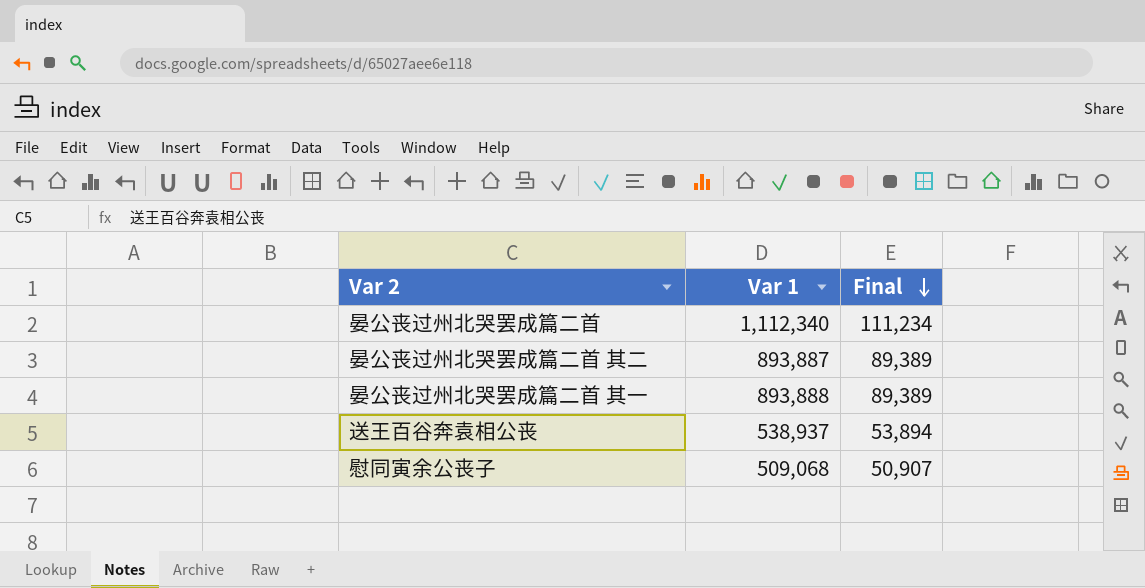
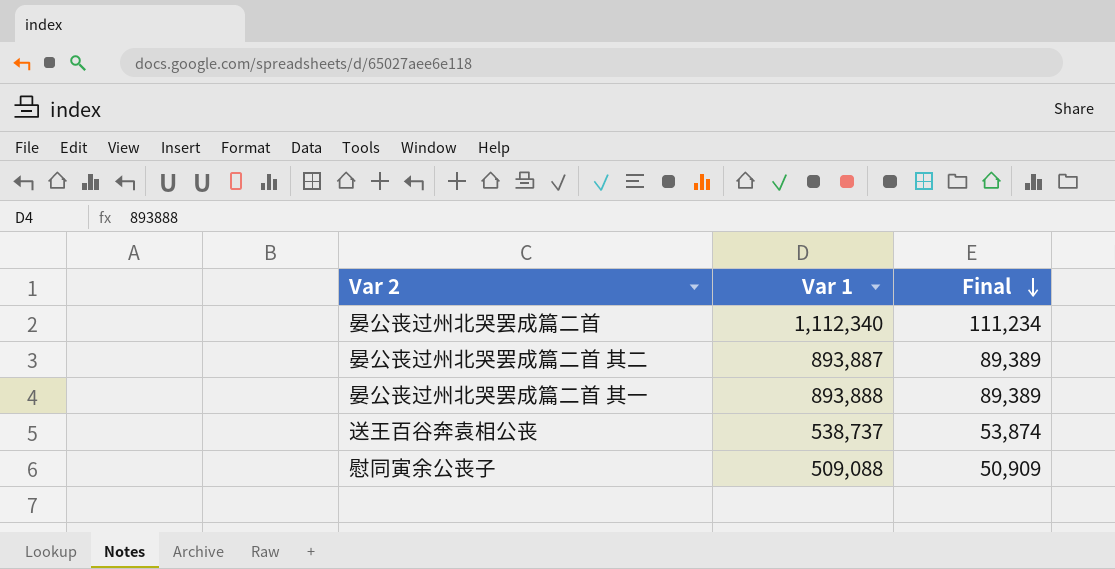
送王百谷奔袁相公丧 | Var 1: 538,937 -> 538,737
送王百谷奔袁相公丧 | Final: 53,894 -> 53,874
慰同寅余公丧子 | Var 1: 509,068 -> 509,088
慰同寅余公丧子 | Final: 50,907 -> 50,909

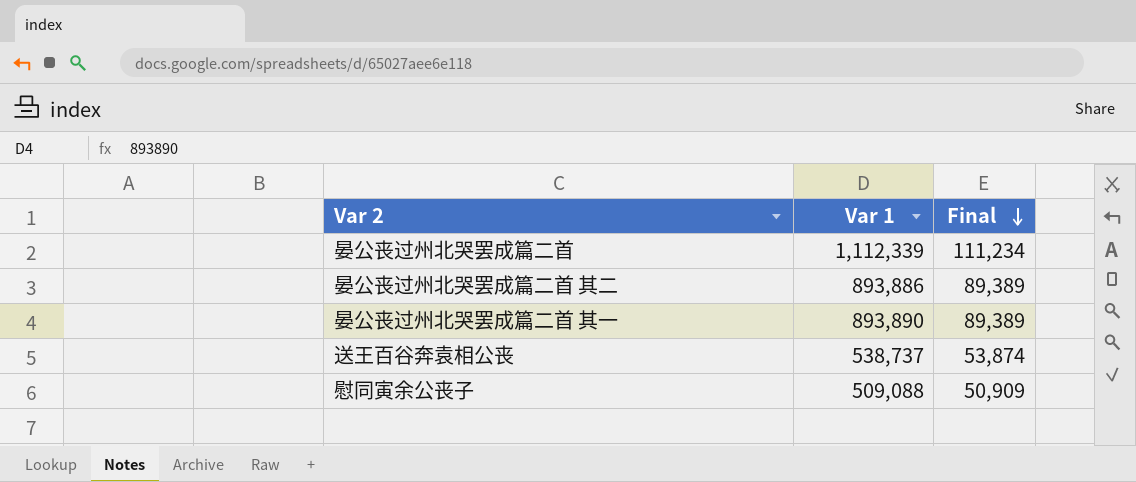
晏公丧过州北哭罢成篇二首 | Var 1: 1,112,340 -> 1,112,339
晏公丧过州北哭罢成篇二首 其二 | Var 1: 893,887 -> 893,886
晏公丧过州北哭罢成篇二首 其一 | Var 1: 893,888 -> 893,890

